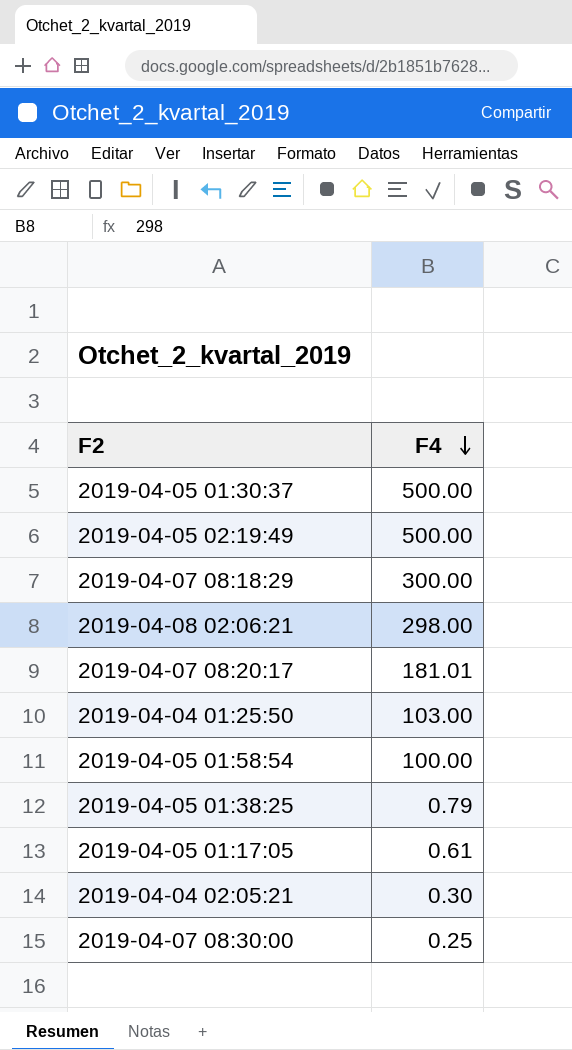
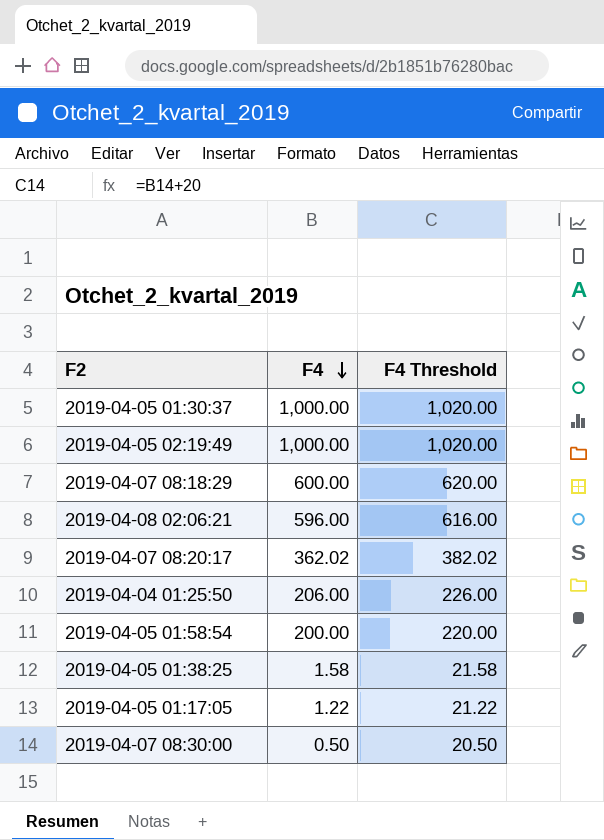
column F4 Threshold | formula: none -> [F4] + 20
row 2019-04-04 02:05:21: 0.30 -> none
2019-04-05 01:30:37 | F4: 500.00 -> 1,000.00
2019-04-05 02:19:49 | F4: 500.00 -> 1,000.00
2019-04-07 08:18:29 | F4: 300.00 -> 600.00
2019-04-08 02:06:21 | F4: 298.00 -> 596.00
2019-04-07 08:20:17 | F4: 181.01 -> 362.02
2019-04-04 01:25:50 | F4: 103.00 -> 206.00
2019-04-05 01:58:54 | F4: 100.00 -> 200.00
2019-04-05 01:38:25 | F4: 0.79 -> 1.58
2019-04-05 01:17:05 | F4: 0.61 -> 1.22
2019-04-07 08:30:00 | F4: 0.25 -> 0.50

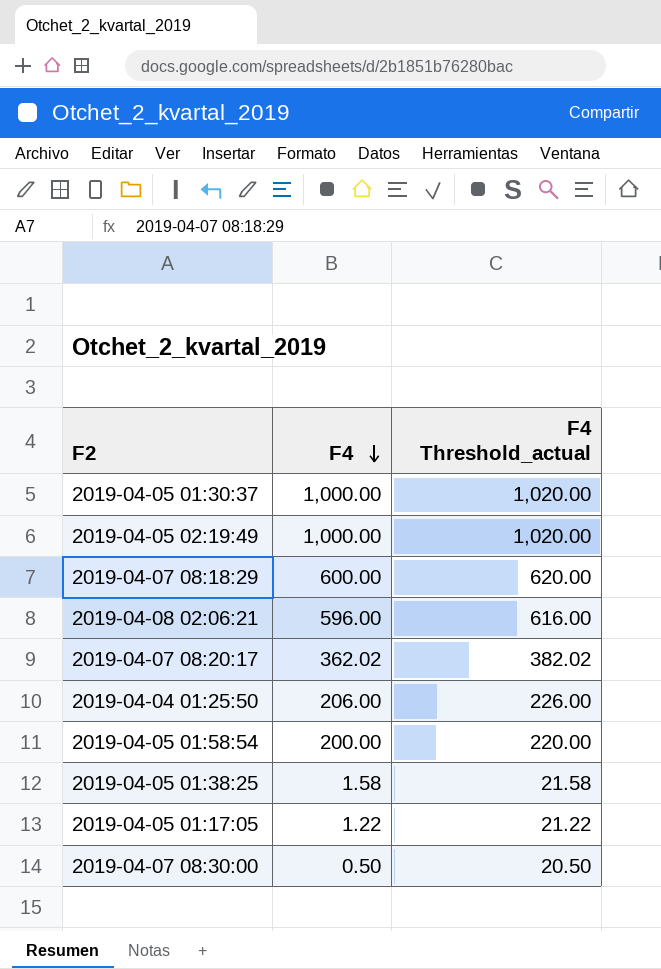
column name: F4 Threshold -> F4 Threshold_actual

